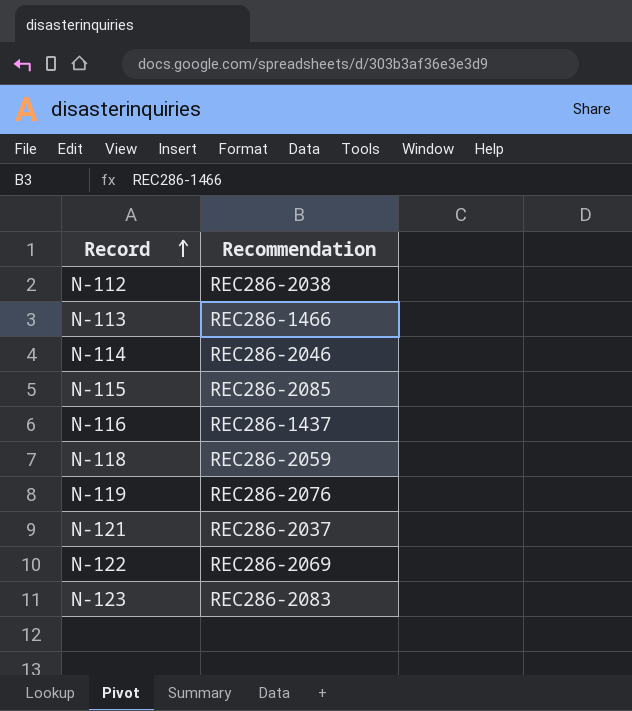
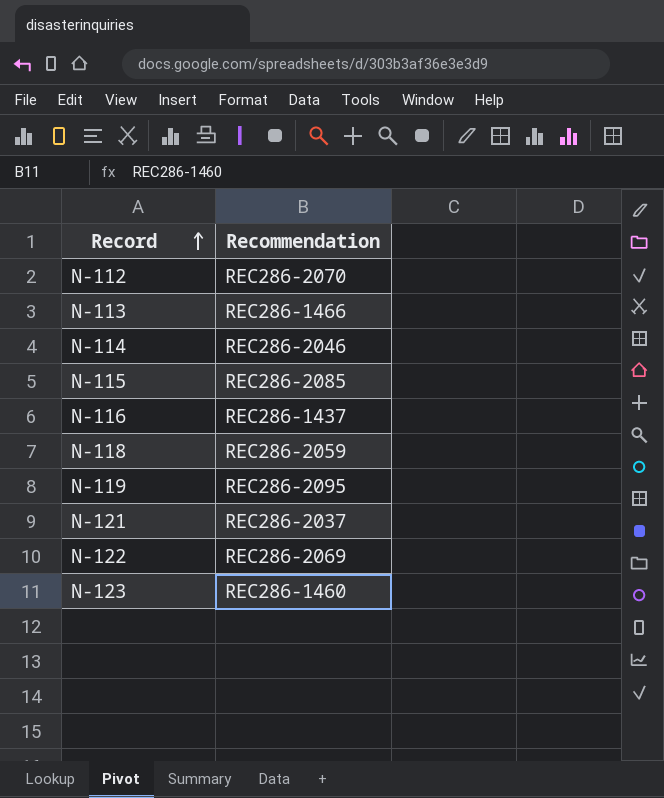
N-112 | Recommendation: REC286-2038 -> REC286-2070
N-119 | Recommendation: REC286-2076 -> REC286-2095
N-123 | Recommendation: REC286-2083 -> REC286-1460

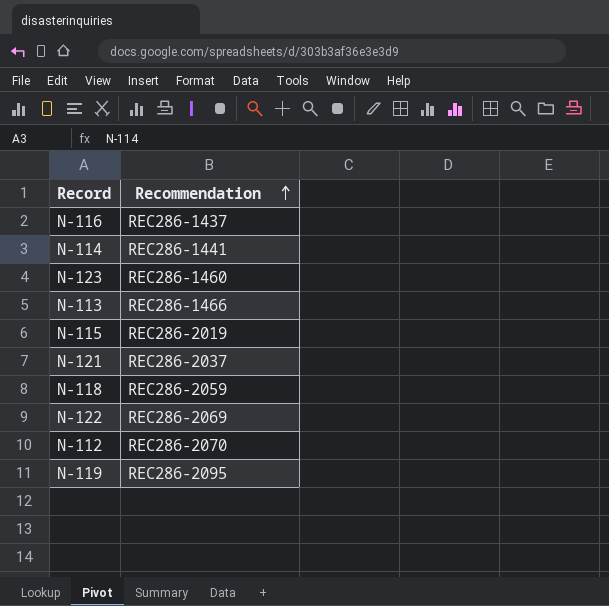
row order: Record ascending -> Recommendation ascending
N-114 | Recommendation: REC286-2046 -> REC286-1441
N-115 | Recommendation: REC286-2085 -> REC286-2019

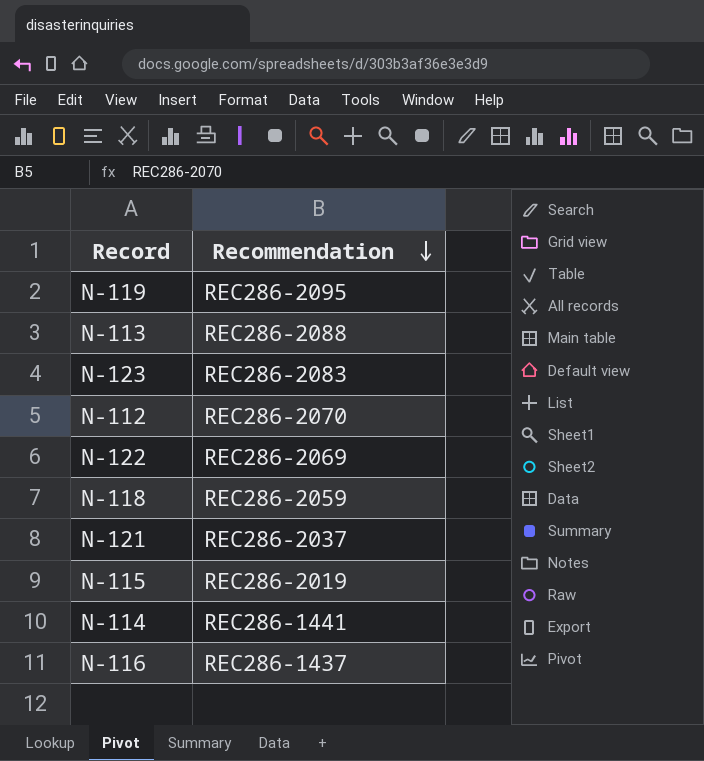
row order: Recommendation ascending -> Recommendation descending
N-113 | Recommendation: REC286-1466 -> REC286-2088
N-123 | Recommendation: REC286-1460 -> REC286-2083

